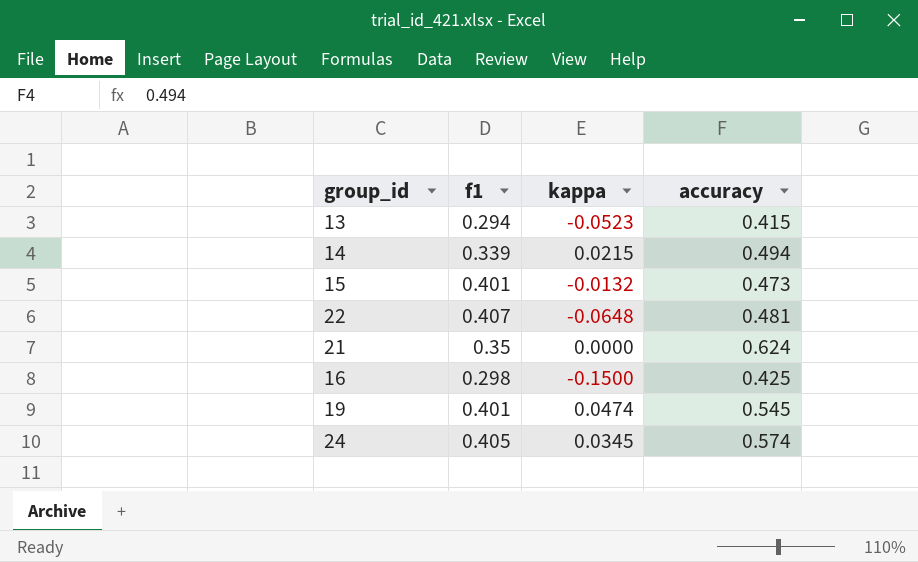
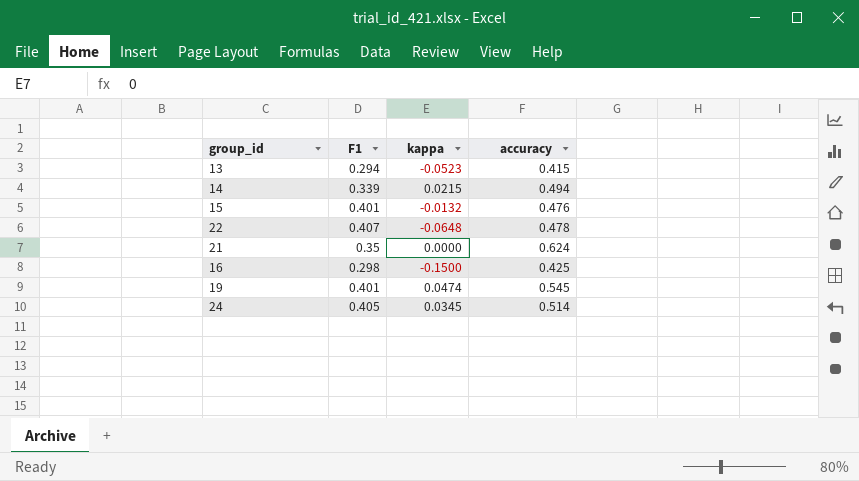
column name: f1 -> F1
15 | accuracy: 0.473 -> 0.476
22 | accuracy: 0.481 -> 0.478
24 | accuracy: 0.574 -> 0.514

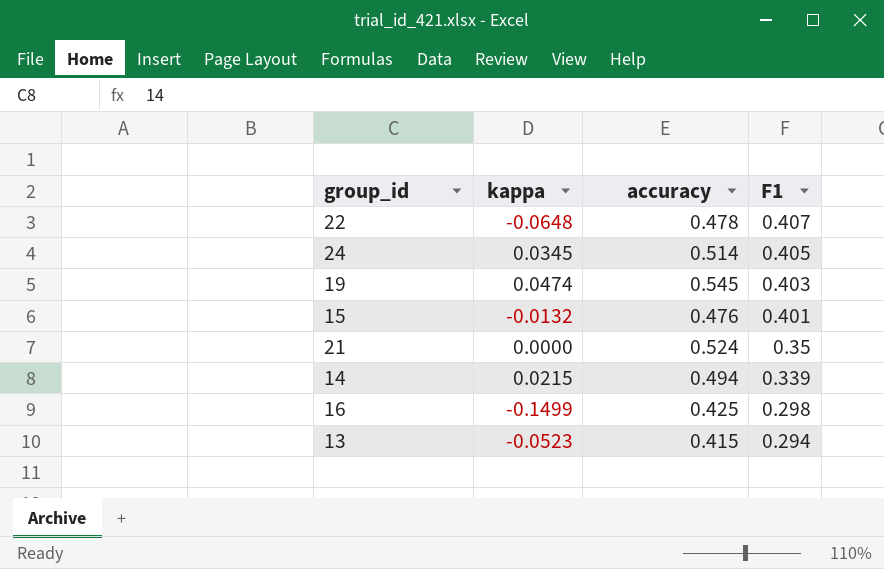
row order: none -> F1 descending
column F1 | position: 2 -> 4
19 | F1: 0.401 -> 0.403
21 | accuracy: 0.624 -> 0.524
16 | kappa: -0.1500 -> -0.1499

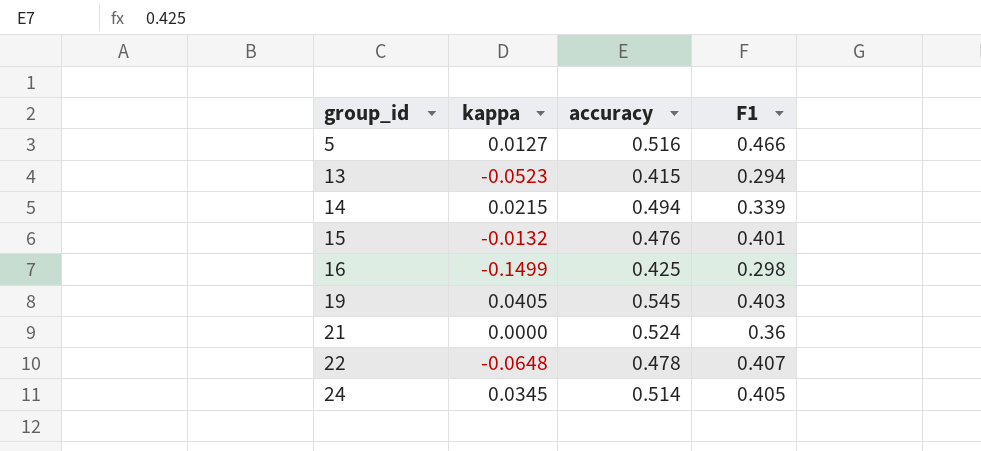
row order: F1 descending -> group_id ascending
row 5: none -> 0.0127 | 0.516 | 0.466
19 | kappa: 0.0474 -> 0.0405
21 | F1: 0.35 -> 0.36

